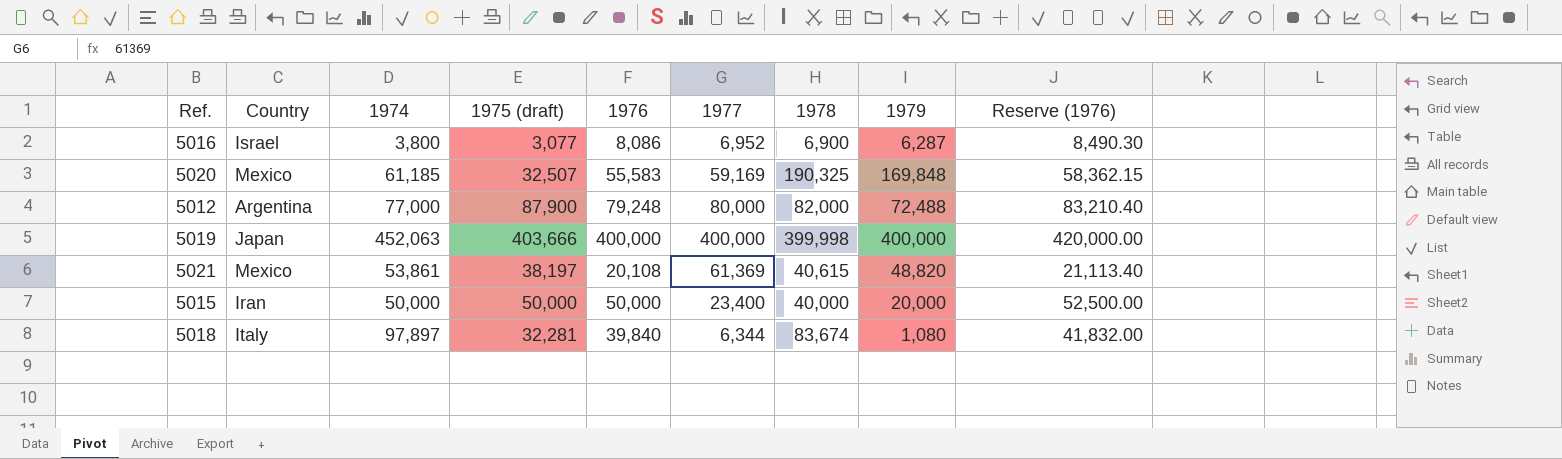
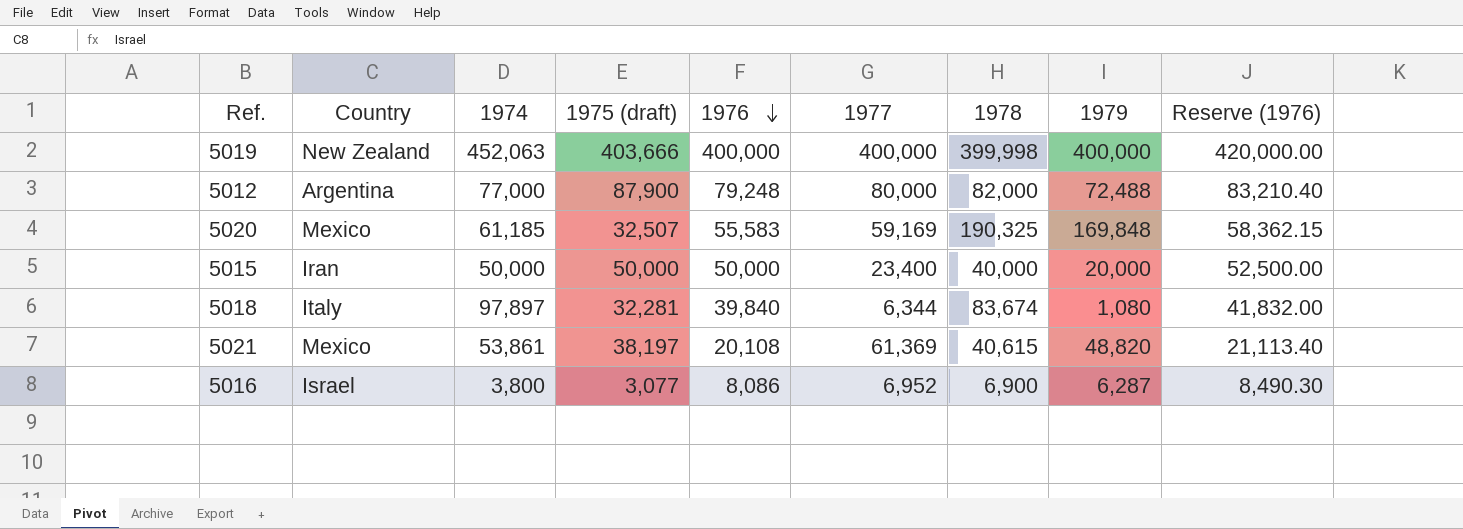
row order: none -> 1976 descending
5019 | Country: Japan -> New Zealand

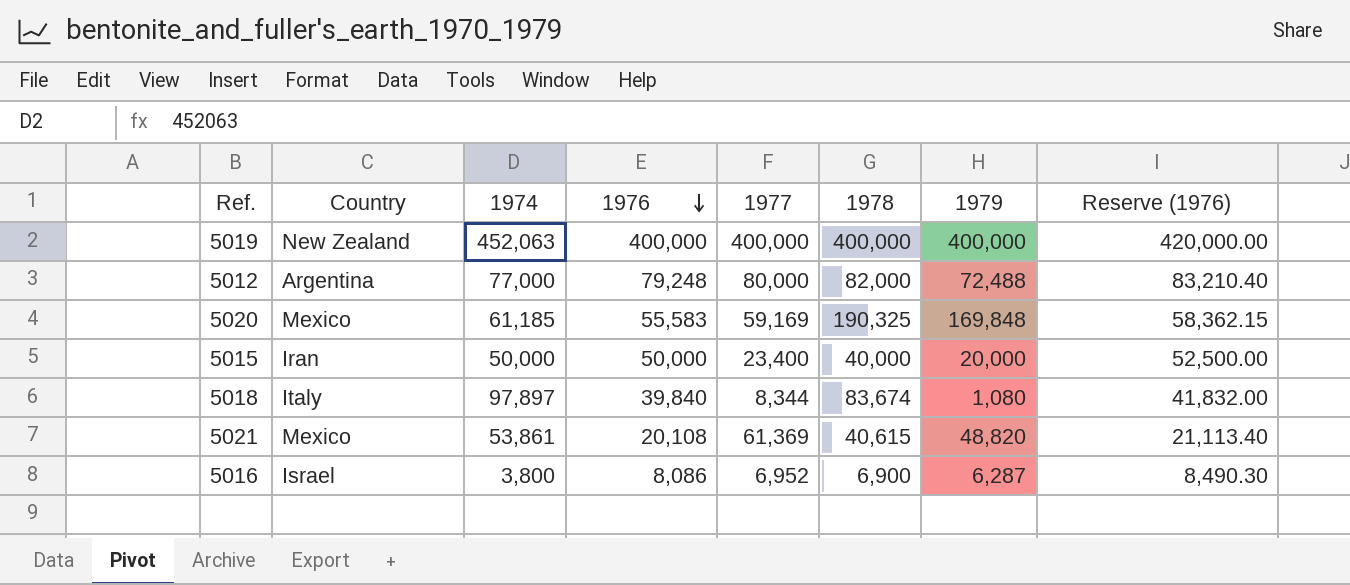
column 1975 (draft) | position: 4 -> none
5019 | 1978: 399,998 -> 400,000
5018 | 1977: 6,344 -> 8,344

